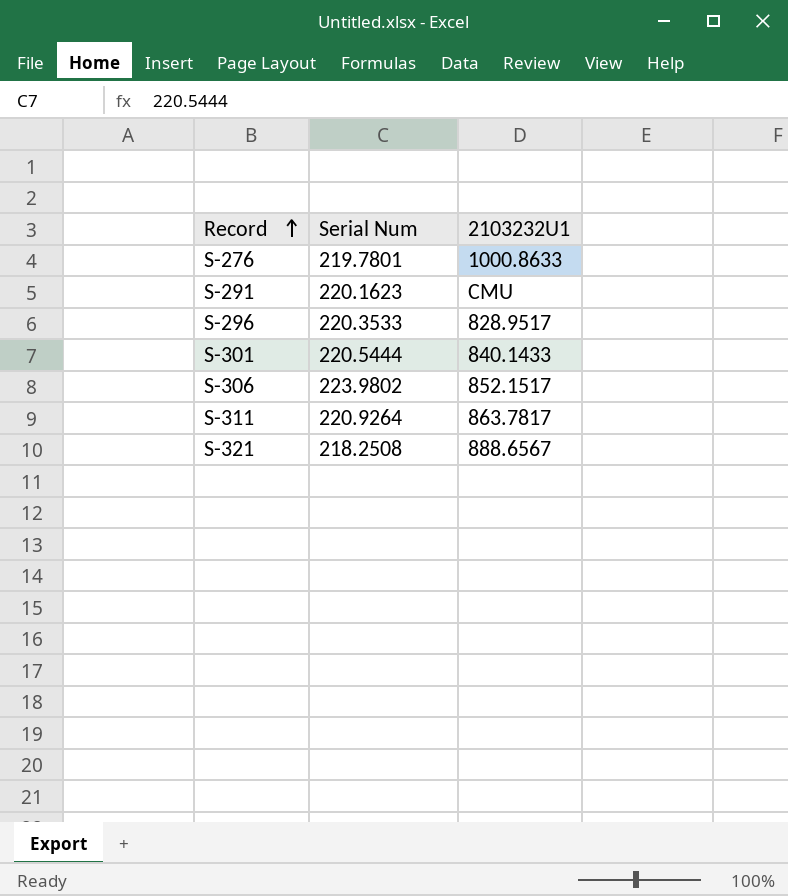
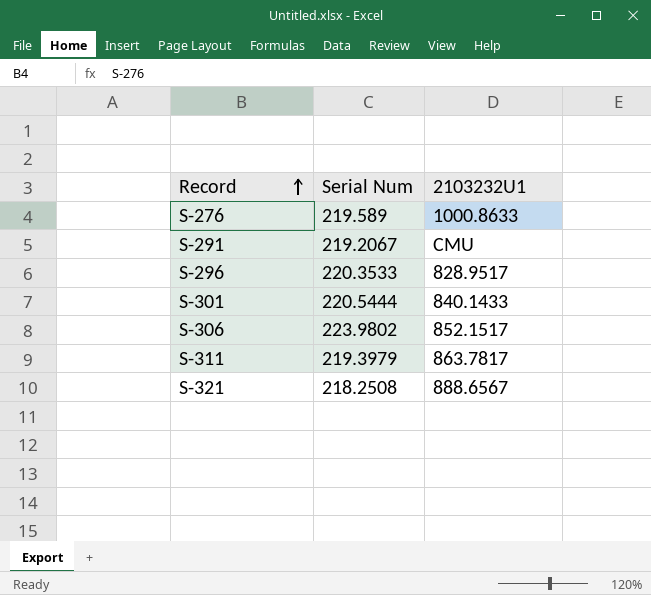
S-276 | Serial Num: 219.7801 -> 219.589
S-291 | Serial Num: 220.1623 -> 219.2067
S-311 | Serial Num: 220.9264 -> 219.3979

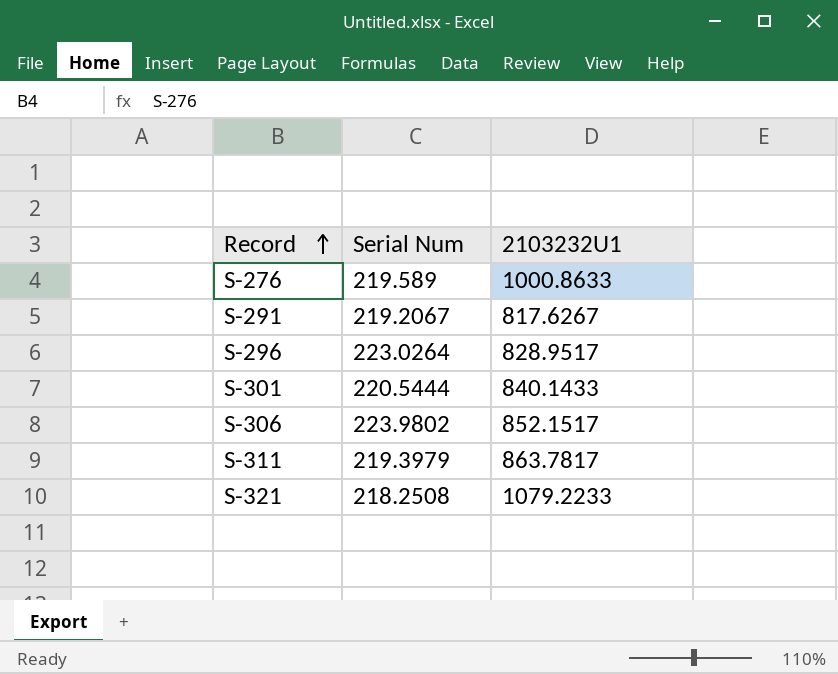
S-291 | 2103232U1: CMU -> 817.6267
S-296 | Serial Num: 220.3533 -> 223.0264
S-321 | 2103232U1: 888.6567 -> 1079.2233

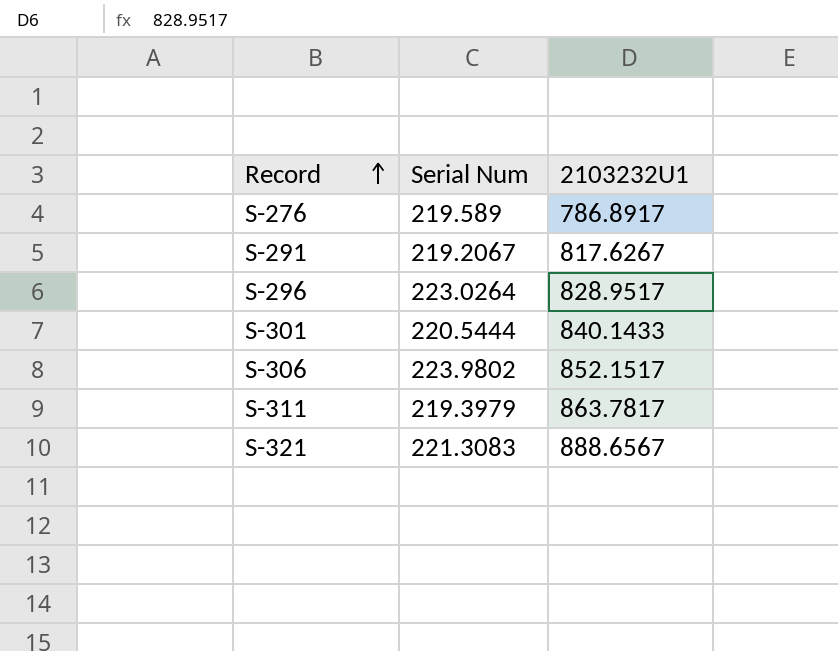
S-276 | 2103232U1: 1000.8633 -> 786.8917
S-321 | Serial Num: 218.2508 -> 221.3083
S-321 | 2103232U1: 1079.2233 -> 888.6567

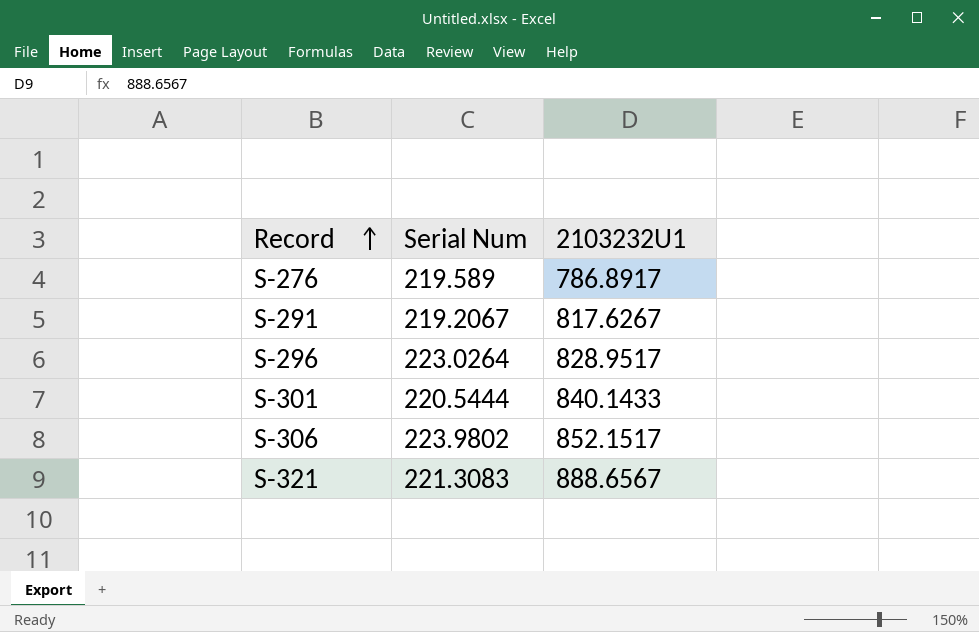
row S-311: 219.3979 | 863.7817 -> none

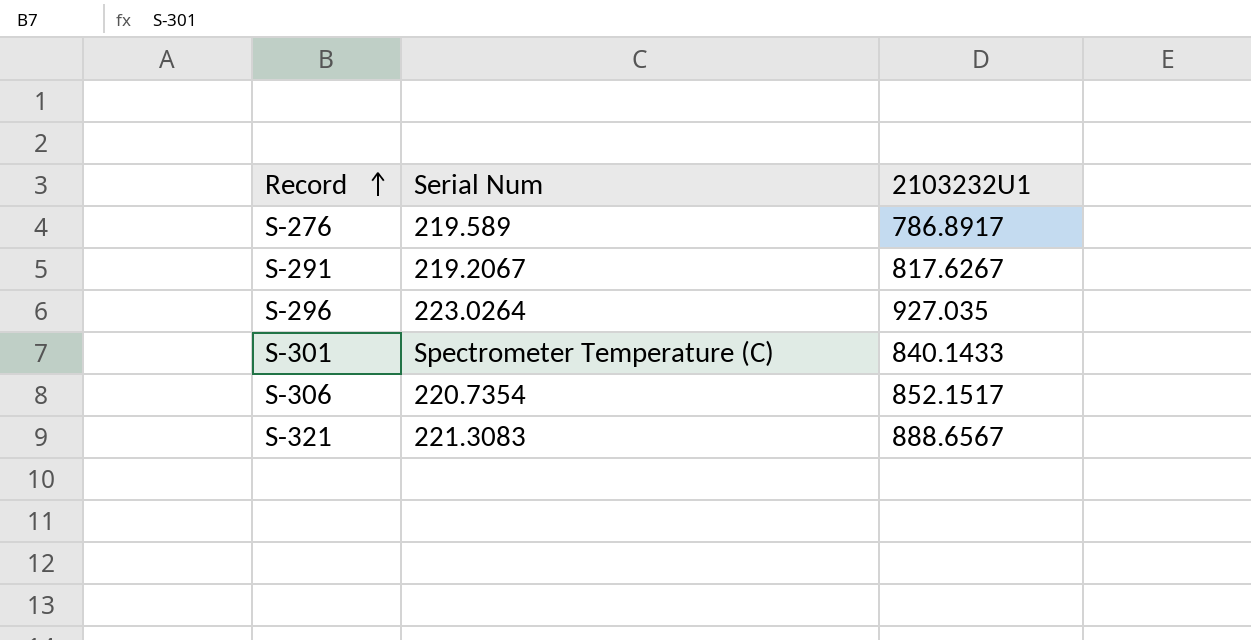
S-296 | 2103232U1: 828.9517 -> 927.035
S-301 | Serial Num: 220.5444 -> Spectrometer Temperature (C)
S-306 | Serial Num: 223.9802 -> 220.7354

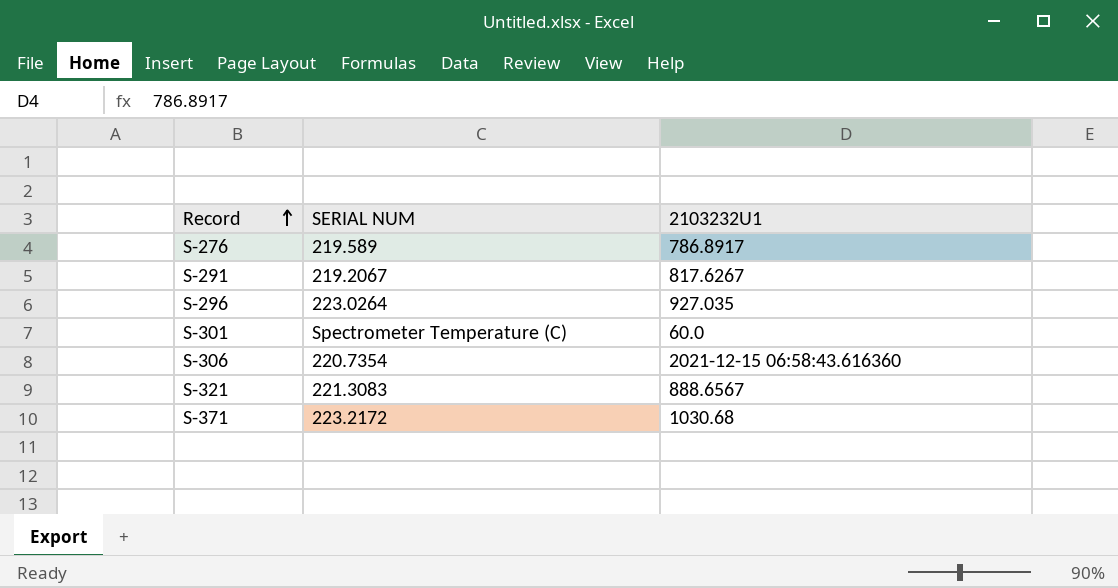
column name: Serial Num -> SERIAL NUM
S-301 | 2103232U1: 840.1433 -> 60.0
S-306 | 2103232U1: 852.1517 -> 2021-12-15 06:58:43.616360
row S-371: none -> 223.2172 | 1030.68

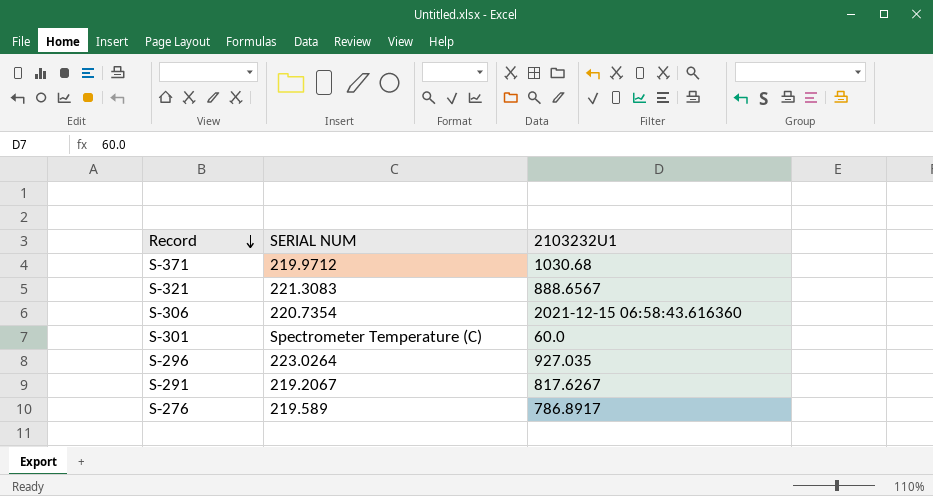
row order: Record ascending -> Record descending
S-371 | SERIAL NUM: 223.2172 -> 219.9712

